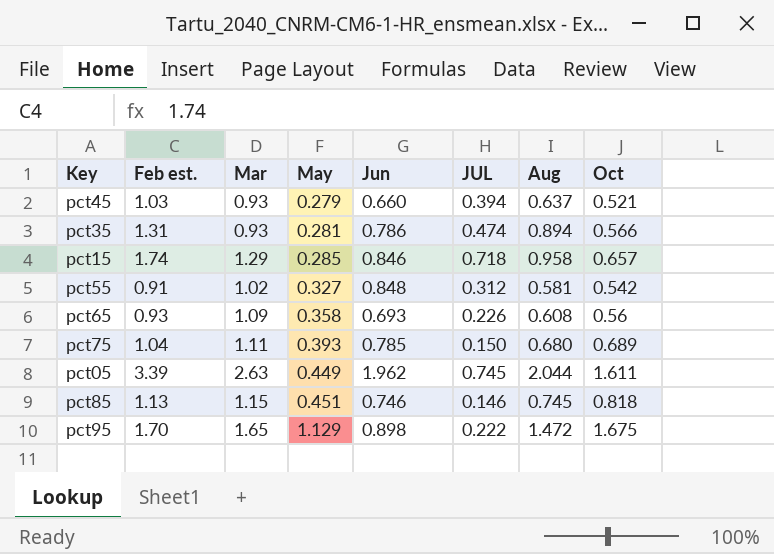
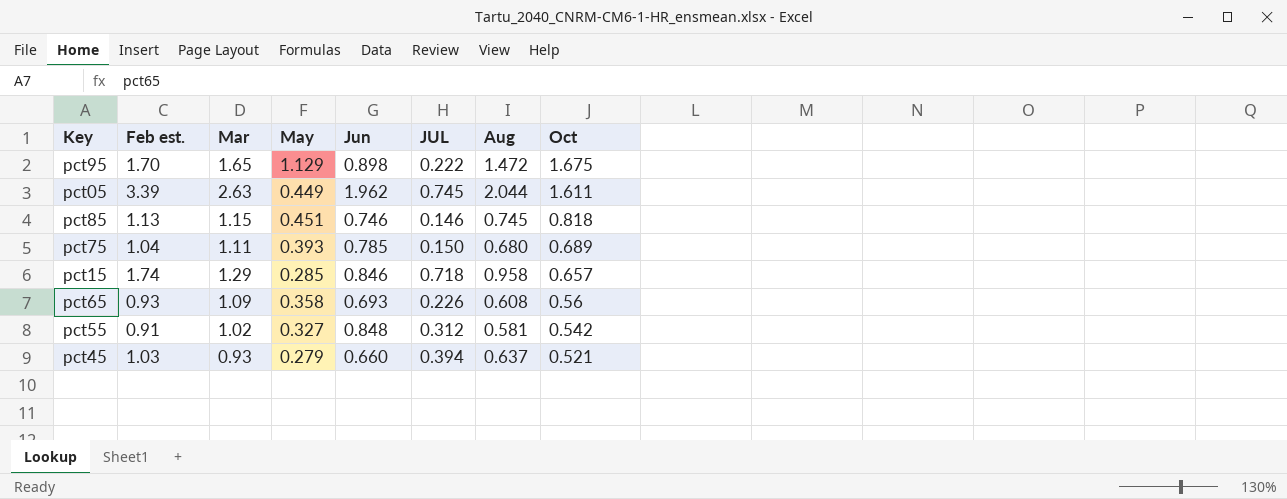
row order: May ascending -> Oct descending
row pct35: 1.31 | 0.93 | 0.281 | 0.786 | 0.474 | 0.894 | 0.566 -> none

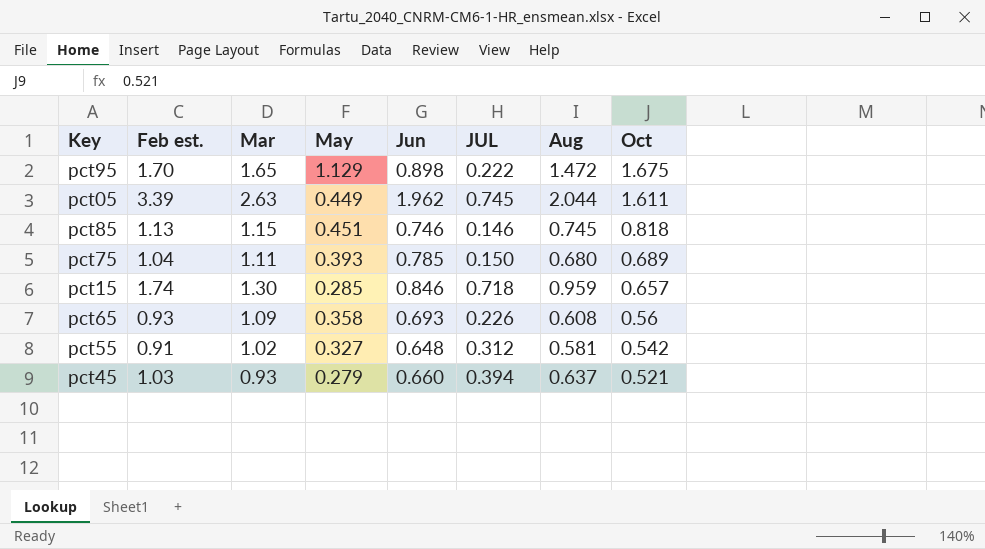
pct15 | Mar: 1.29 -> 1.30
pct15 | Aug: 0.958 -> 0.959
pct55 | Jun: 0.848 -> 0.648

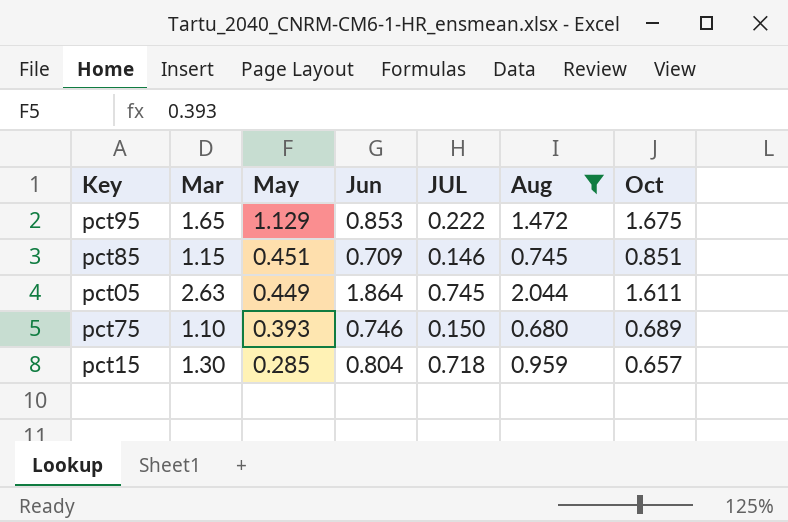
filter: none -> Aug >= 0.680
row order: Oct descending -> May descending
column Feb est. | position: 2 -> none
pct95 | Jun: 0.898 -> 0.853
pct85 | Jun: 0.746 -> 0.709
pct85 | Oct: 0.818 -> 0.851
pct05 | Jun: 1.962 -> 1.864
pct75 | Mar: 1.11 -> 1.10
pct75 | Jun: 0.785 -> 0.746
pct15 | Jun: 0.846 -> 0.804

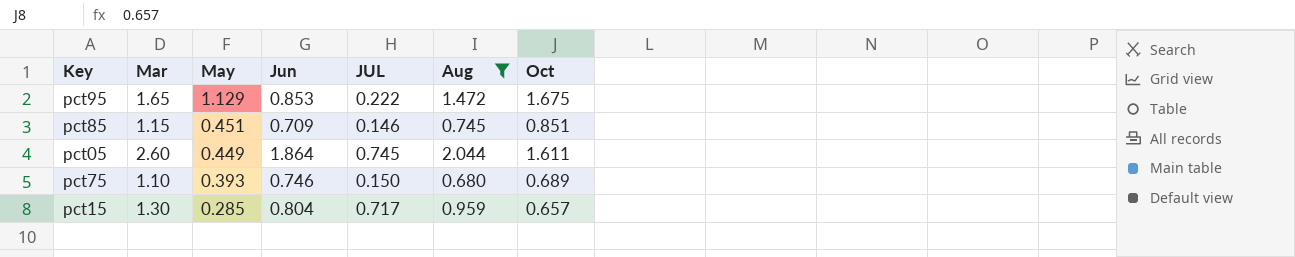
pct05 | Mar: 2.63 -> 2.60
pct15 | JUL: 0.718 -> 0.717

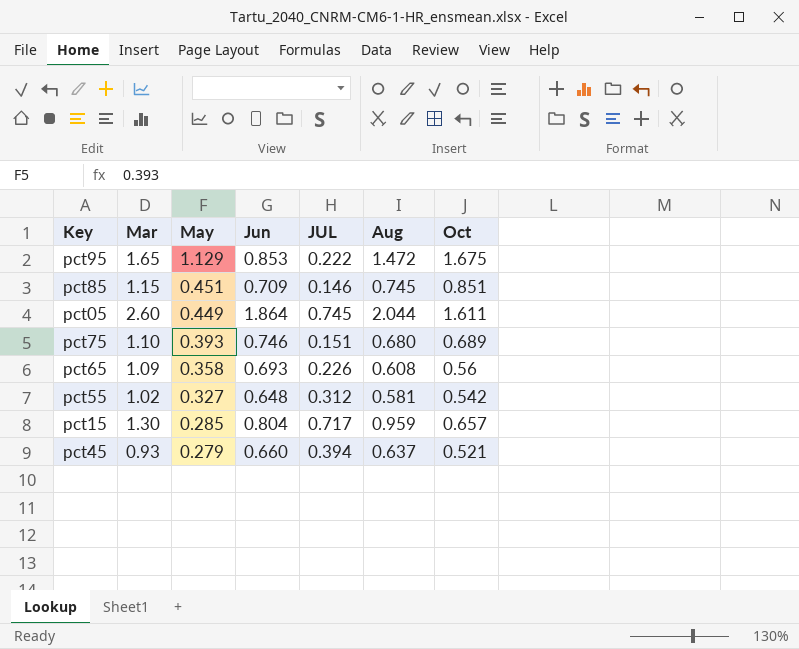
filter: Aug >= 0.680 -> none
pct75 | JUL: 0.150 -> 0.151

